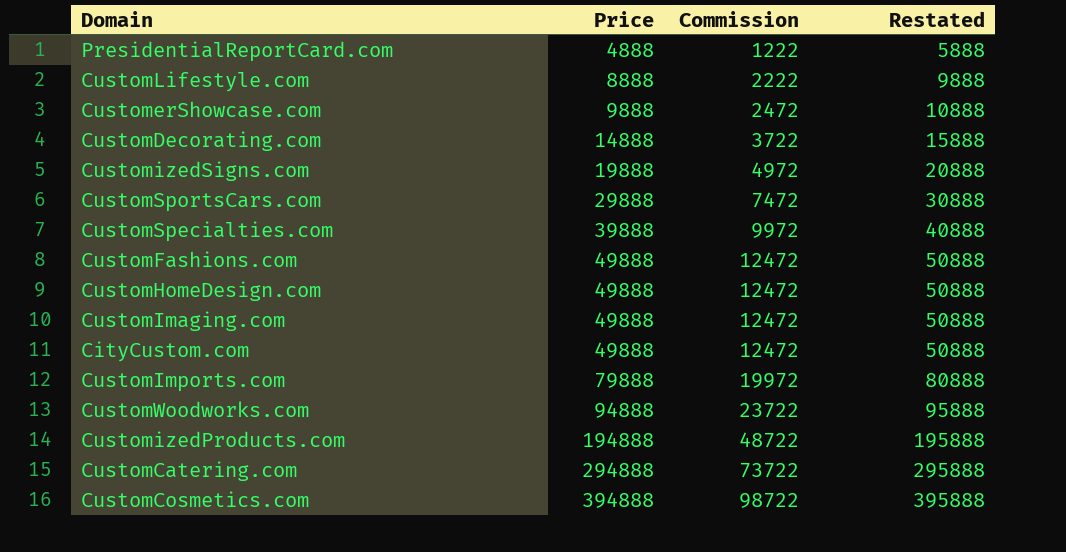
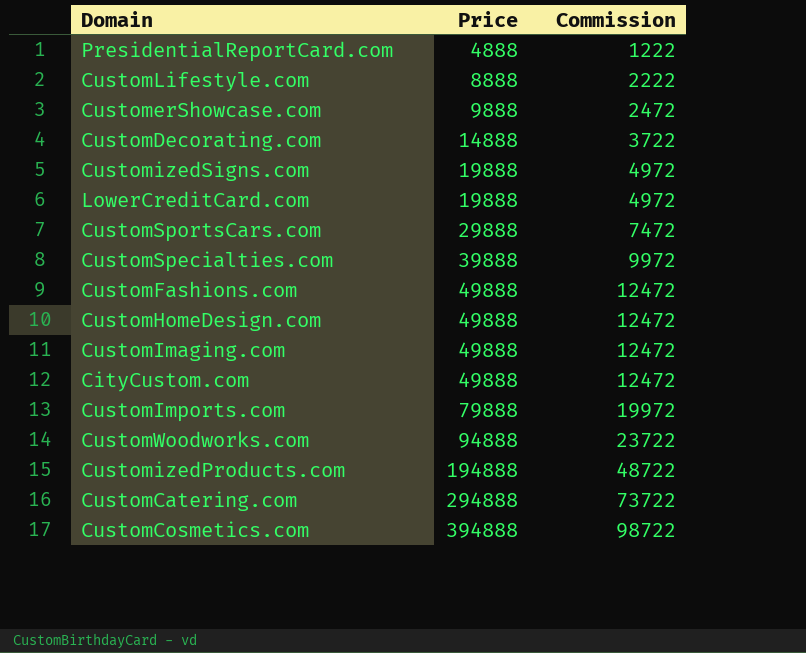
column Restated | formula: [Price] + 1000 -> none
row LowerCreditCard.com: none -> 19888 | 4972

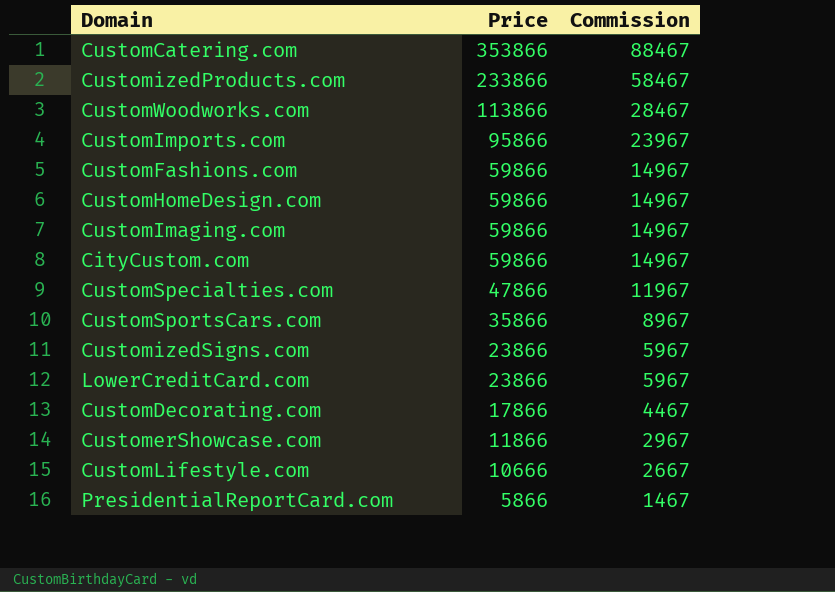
row order: Price ascending -> Price descending
row CustomCosmetics.com: 394888 | 98722 -> none
CustomCatering.com | Price: 294888 -> 353866
CustomCatering.com | Commission: 73722 -> 88467
CustomizedProducts.com | Price: 194888 -> 233866
CustomizedProducts.com | Commission: 48722 -> 58467
CustomWoodworks.com | Price: 94888 -> 113866
CustomWoodworks.com | Commission: 23722 -> 28467
CustomImports.com | Price: 79888 -> 95866
CustomImports.com | Commission: 19972 -> 23967
CustomFashions.com | Price: 49888 -> 59866
CustomFashions.com | Commission: 12472 -> 14967
CustomHomeDesign.com | Price: 49888 -> 59866
CustomHomeDesign.com | Commission: 12472 -> 14967
CustomImaging.com | Price: 49888 -> 59866
CustomImaging.com | Commission: 12472 -> 14967
CityCustom.com | Price: 49888 -> 59866
CityCustom.com | Commission: 12472 -> 14967
CustomSpecialties.com | Price: 39888 -> 47866
CustomSpecialties.com | Commission: 9972 -> 11967
CustomSportsCars.com | Price: 29888 -> 35866
CustomSportsCars.com | Commission: 7472 -> 8967
CustomizedSigns.com | Price: 19888 -> 23866
CustomizedSigns.com | Commission: 4972 -> 5967
LowerCreditCard.com | Price: 19888 -> 23866
LowerCreditCard.com | Commission: 4972 -> 5967
CustomDecorating.com | Price: 14888 -> 17866
CustomDecorating.com | Commission: 3722 -> 4467
CustomerShowcase.com | Price: 9888 -> 11866
CustomerShowcase.com | Commission: 2472 -> 2967
CustomLifestyle.com | Price: 8888 -> 10666
CustomLifestyle.com | Commission: 2222 -> 2667
PresidentialReportCard.com | Price: 4888 -> 5866
PresidentialReportCard.com | Commission: 1222 -> 1467

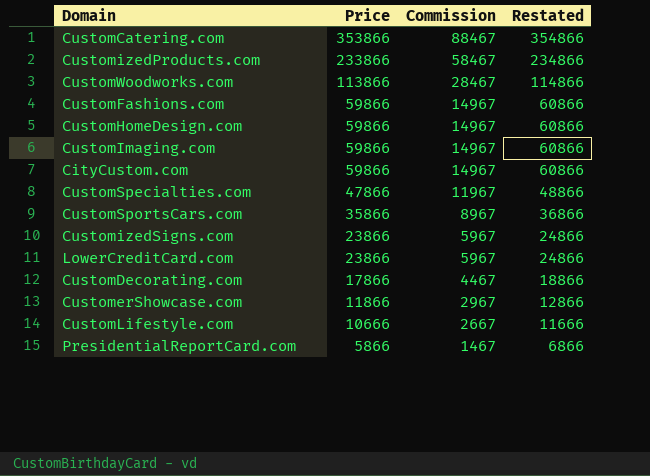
column Restated | formula: none -> [Price] + 1000
row CustomImports.com: 95866 | 23967 -> none

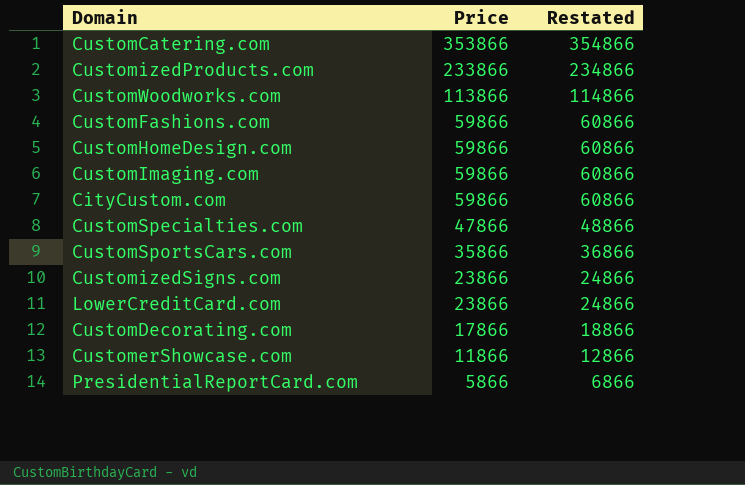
column Commission | formula: [Price] * 0.25 -> none
row CustomLifestyle.com: 10666 | 2667 | 11666 -> none

